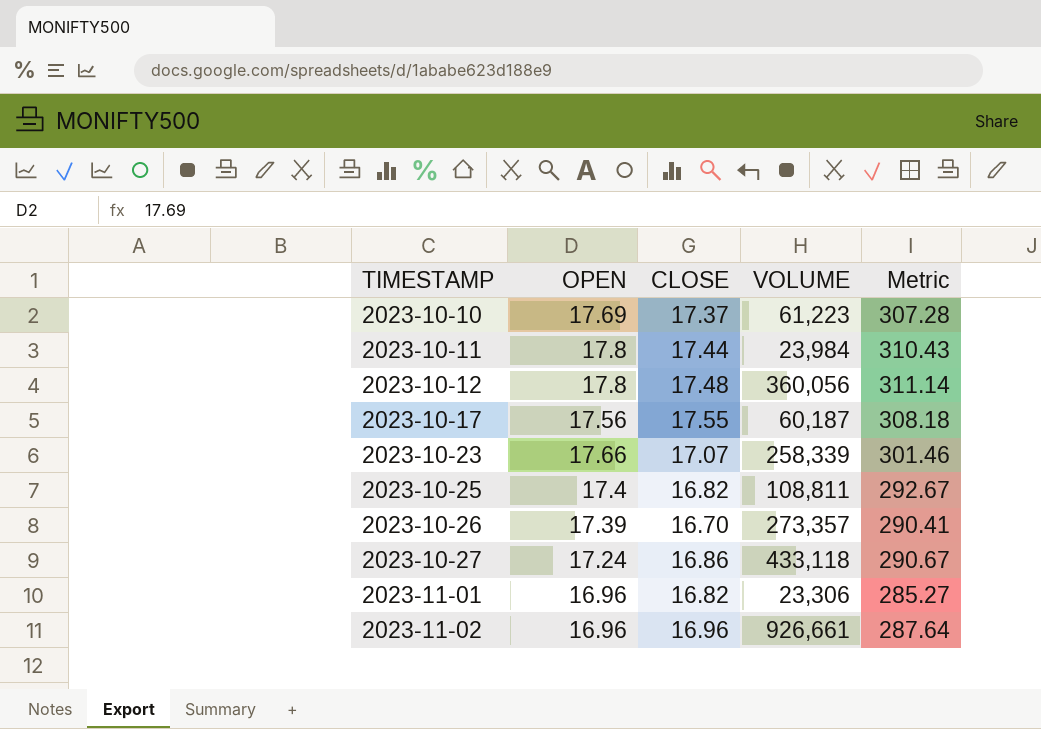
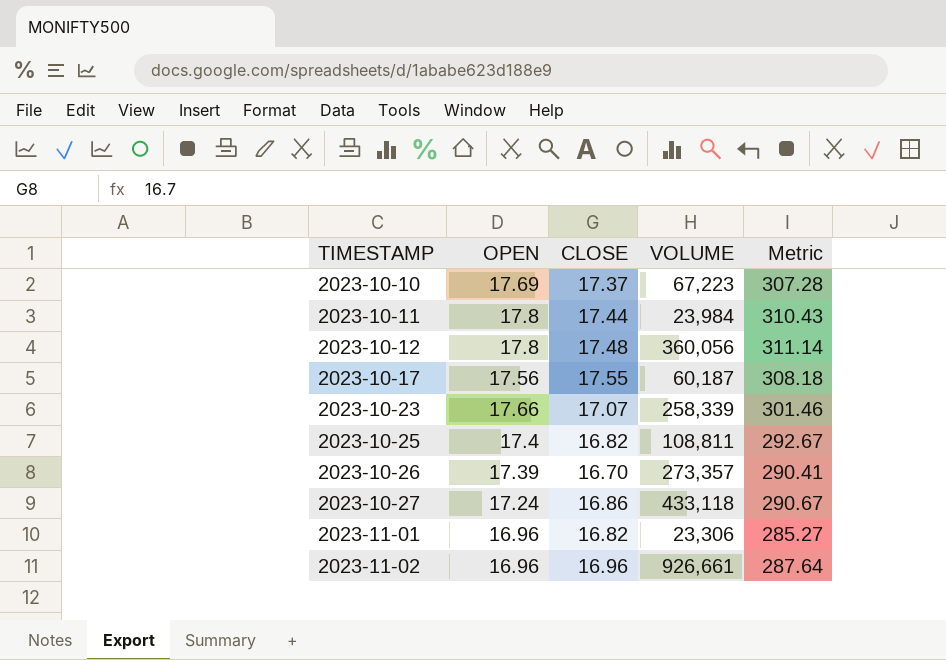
2023-10-10 | VOLUME: 61,223 -> 67,223

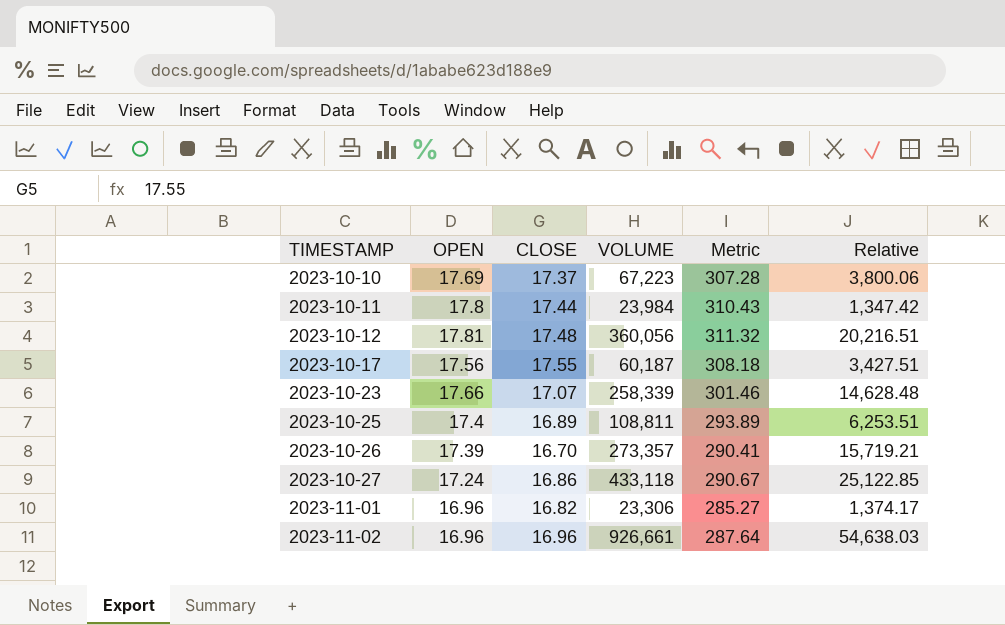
column Relative | formula: none -> [VOLUME] / [OPEN]
2023-10-12 | OPEN: 17.8 -> 17.81
2023-10-12 | Metric: 311.14 -> 311.32
2023-10-25 | CLOSE: 16.82 -> 16.89
2023-10-25 | Metric: 292.67 -> 293.89

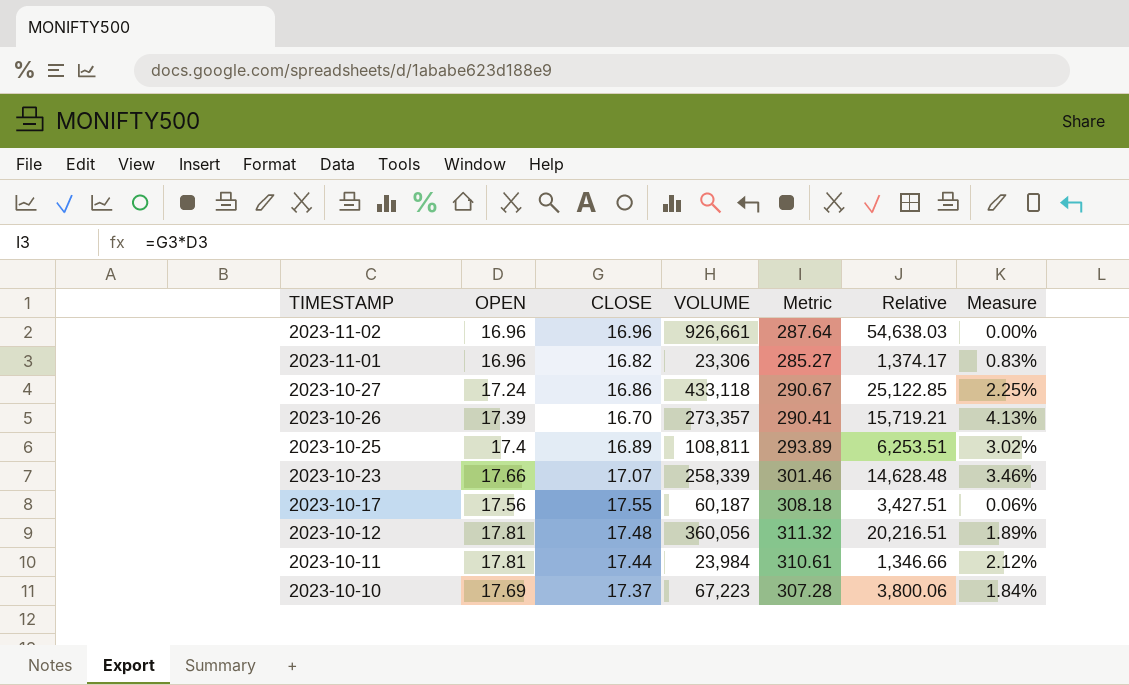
row order: TIMESTAMP ascending -> TIMESTAMP descending
column Measure | formula: none -> ([OPEN] - [CLOSE]) / [CLOSE]
2023-10-11 | OPEN: 17.8 -> 17.81
2023-10-11 | Metric: 310.43 -> 310.61
2023-10-11 | Relative: 1,347.42 -> 1,346.66

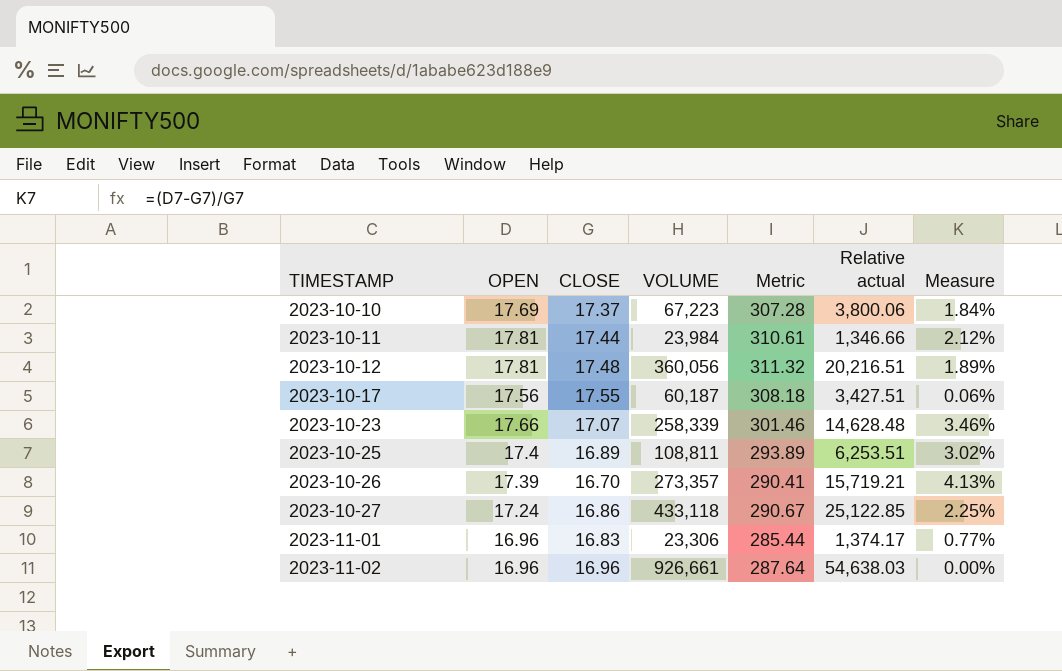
row order: TIMESTAMP descending -> TIMESTAMP ascending
column name: Relative -> Relative actual
2023-11-01 | CLOSE: 16.82 -> 16.83
2023-11-01 | Metric: 285.27 -> 285.44
2023-11-01 | Measure: 0.83% -> 0.77%

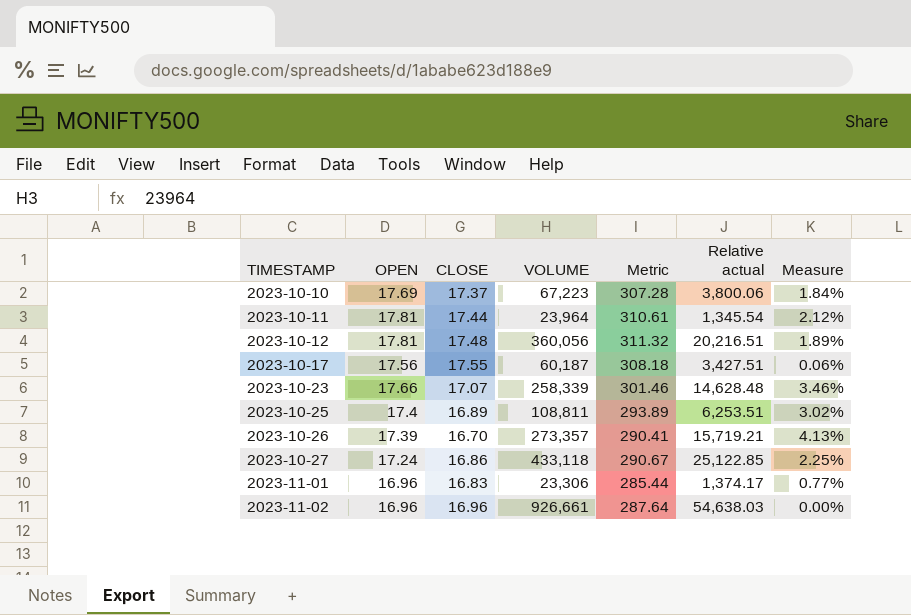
2023-10-11 | VOLUME: 23,984 -> 23,964
2023-10-11 | Relative actual: 1,346.66 -> 1,345.54

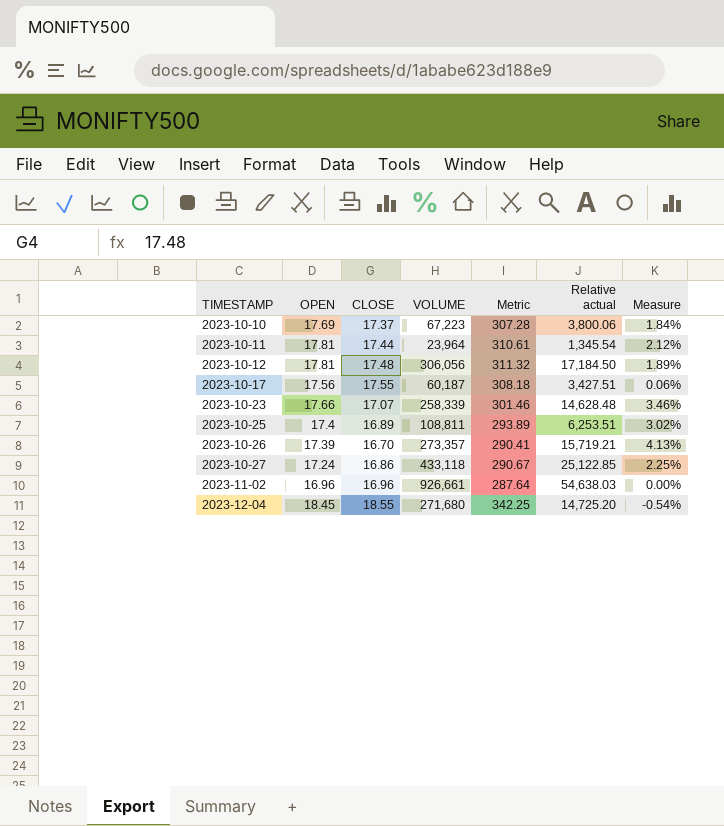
row 2023-11-01: 16.96 | 16.83 | 23,306 | 285.44 | 1,374.17 | 0.77% -> none
2023-10-12 | VOLUME: 360,056 -> 306,056
2023-10-12 | Relative actual: 20,216.51 -> 17,184.50
row 2023-12-04: none -> 18.45 | 18.55 | 271,680 | 342.25 | 14,725.20 | -0.54%

